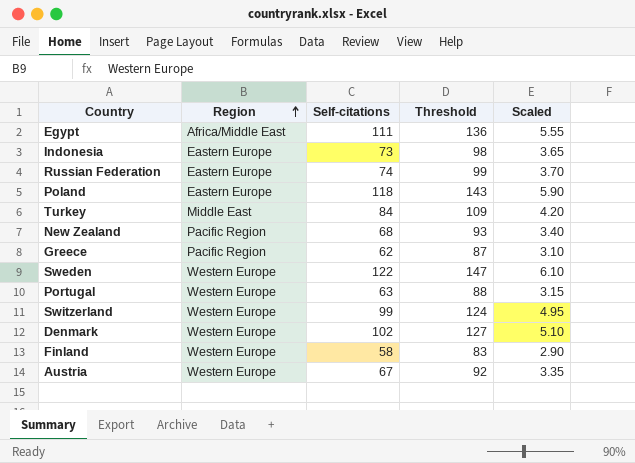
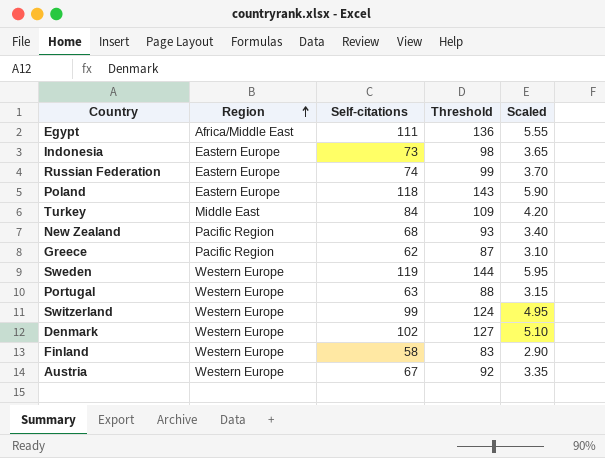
Sweden | Self-citations: 122 -> 119
Sweden | Threshold: 147 -> 144
Sweden | Scaled: 6.10 -> 5.95

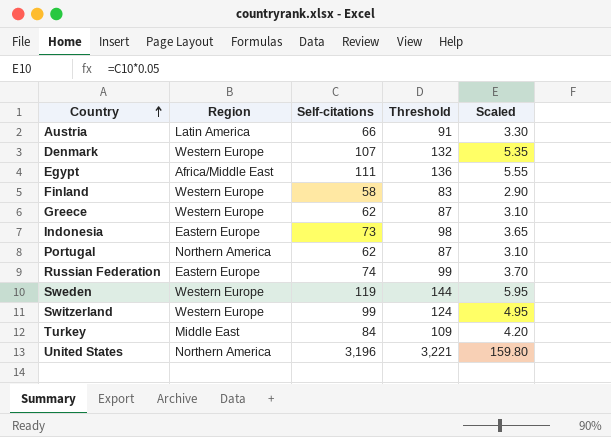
row order: Region ascending -> Country ascending
row Poland: Eastern Europe | 118 | 143 | 5.90 -> none
row New Zealand: Pacific Region | 68 | 93 | 3.40 -> none
Austria | Region: Western Europe -> Latin America
Austria | Self-citations: 67 -> 66
Austria | Threshold: 92 -> 91
Austria | Scaled: 3.35 -> 3.30
Denmark | Self-citations: 102 -> 107
Denmark | Threshold: 127 -> 132
Denmark | Scaled: 5.10 -> 5.35
Greece | Region: Pacific Region -> Western Europe
Portugal | Region: Western Europe -> Northern America
Portugal | Self-citations: 63 -> 62
Portugal | Threshold: 88 -> 87
Portugal | Scaled: 3.15 -> 3.10
row United States: none -> Northern America | 3,196 | 3,221 | 159.80

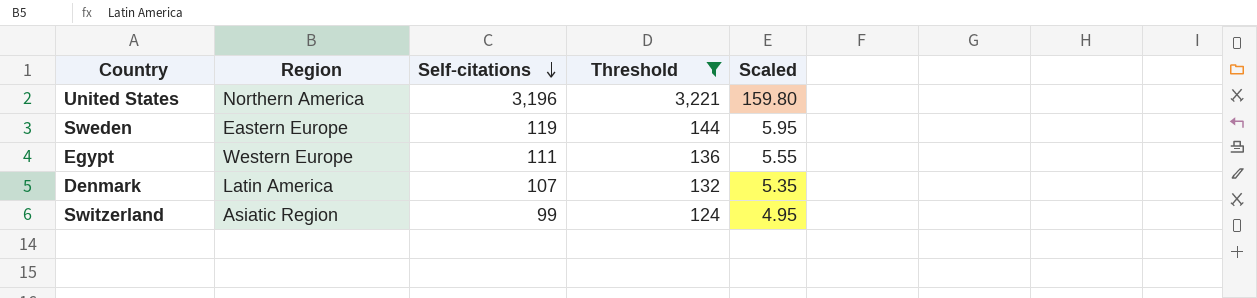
filter: none -> Threshold >= 124
row order: Country ascending -> Self-citations descending
Sweden | Region: Western Europe -> Eastern Europe
Egypt | Region: Africa/Middle East -> Western Europe
Denmark | Region: Western Europe -> Latin America
Switzerland | Region: Western Europe -> Asiatic Region

